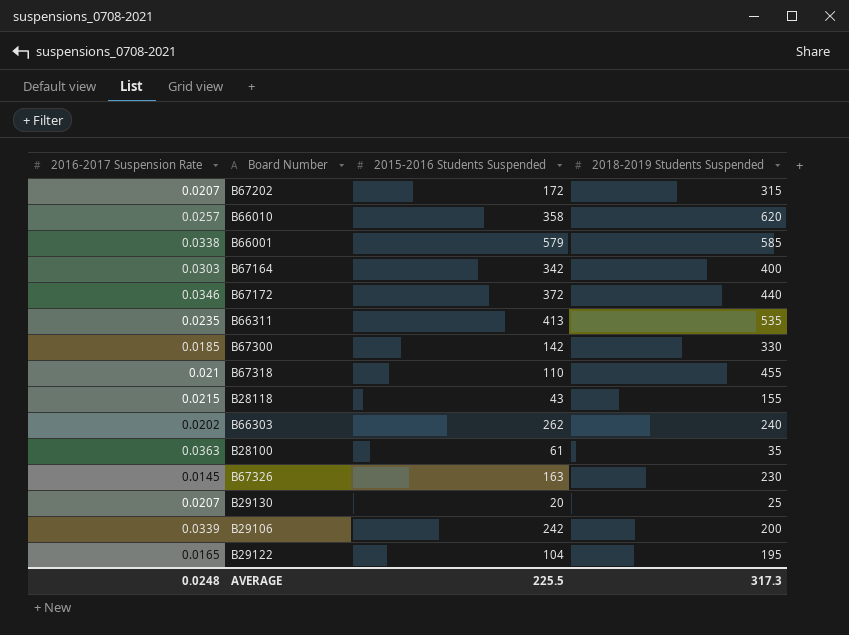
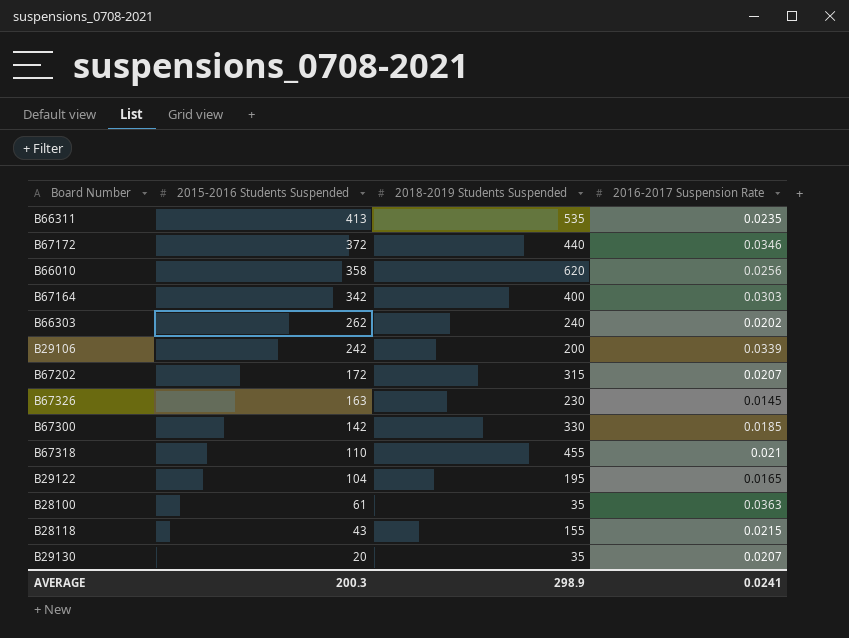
row order: none -> 2015-2016 Students Suspended descending
column 2016-2017 Suspension Rate | position: 1 -> 4
row B66001: 0.0338 | 579 | 585 -> none
B66010 | 2016-2017 Suspension Rate: 0.0257 -> 0.0256
B29130 | 2018-2019 Students Suspended: 25 -> 35
AVERAGE | 2015-2016 Students Suspended: 225.5 -> 200.3
AVERAGE | 2018-2019 Students Suspended: 317.3 -> 298.9
AVERAGE | 2016-2017 Suspension Rate: 0.0248 -> 0.0241

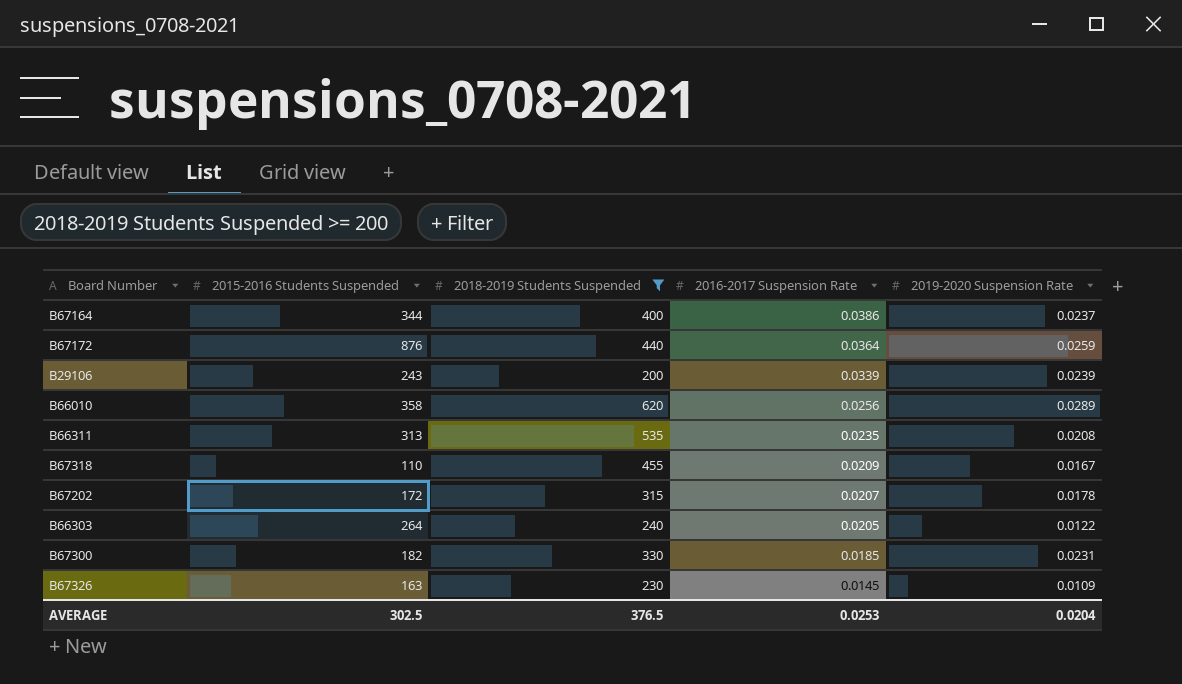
filter: none -> 2018-2019 Students Suspended >= 200
row order: 2015-2016 Students Suspended descending -> 2016-2017 Suspension Rate descending
column 2019-2020 Suspension Rate | position: none -> 5
B67164 | 2015-2016 Students Suspended: 342 -> 344
B67164 | 2016-2017 Suspension Rate: 0.0303 -> 0.0386
B67172 | 2015-2016 Students Suspended: 372 -> 876
B67172 | 2016-2017 Suspension Rate: 0.0346 -> 0.0364
B29106 | 2015-2016 Students Suspended: 242 -> 243
B66311 | 2015-2016 Students Suspended: 413 -> 313
B67318 | 2016-2017 Suspension Rate: 0.021 -> 0.0209
B66303 | 2015-2016 Students Suspended: 262 -> 264
B66303 | 2016-2017 Suspension Rate: 0.0202 -> 0.0205
B67300 | 2015-2016 Students Suspended: 142 -> 182
AVERAGE | 2015-2016 Students Suspended: 200.3 -> 302.5
AVERAGE | 2018-2019 Students Suspended: 298.9 -> 376.5
AVERAGE | 2016-2017 Suspension Rate: 0.0241 -> 0.0253

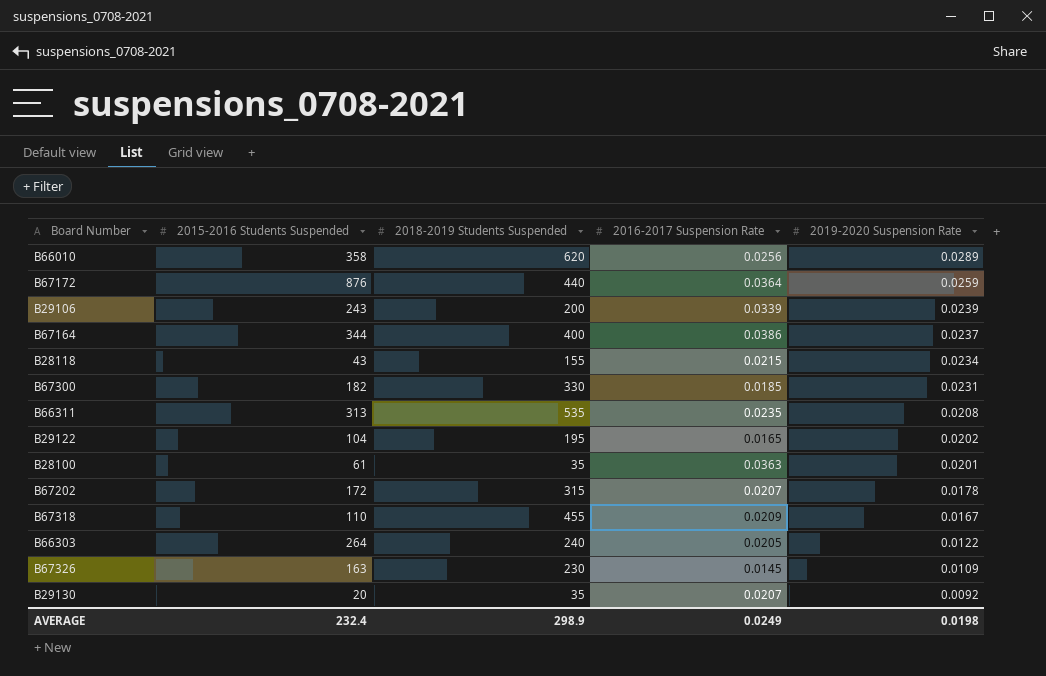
filter: 2018-2019 Students Suspended >= 200 -> none
row order: 2016-2017 Suspension Rate descending -> 2019-2020 Suspension Rate descending
AVERAGE | 2015-2016 Students Suspended: 302.5 -> 232.4
AVERAGE | 2018-2019 Students Suspended: 376.5 -> 298.9
AVERAGE | 2016-2017 Suspension Rate: 0.0253 -> 0.0249
AVERAGE | 2019-2020 Suspension Rate: 0.0204 -> 0.0198

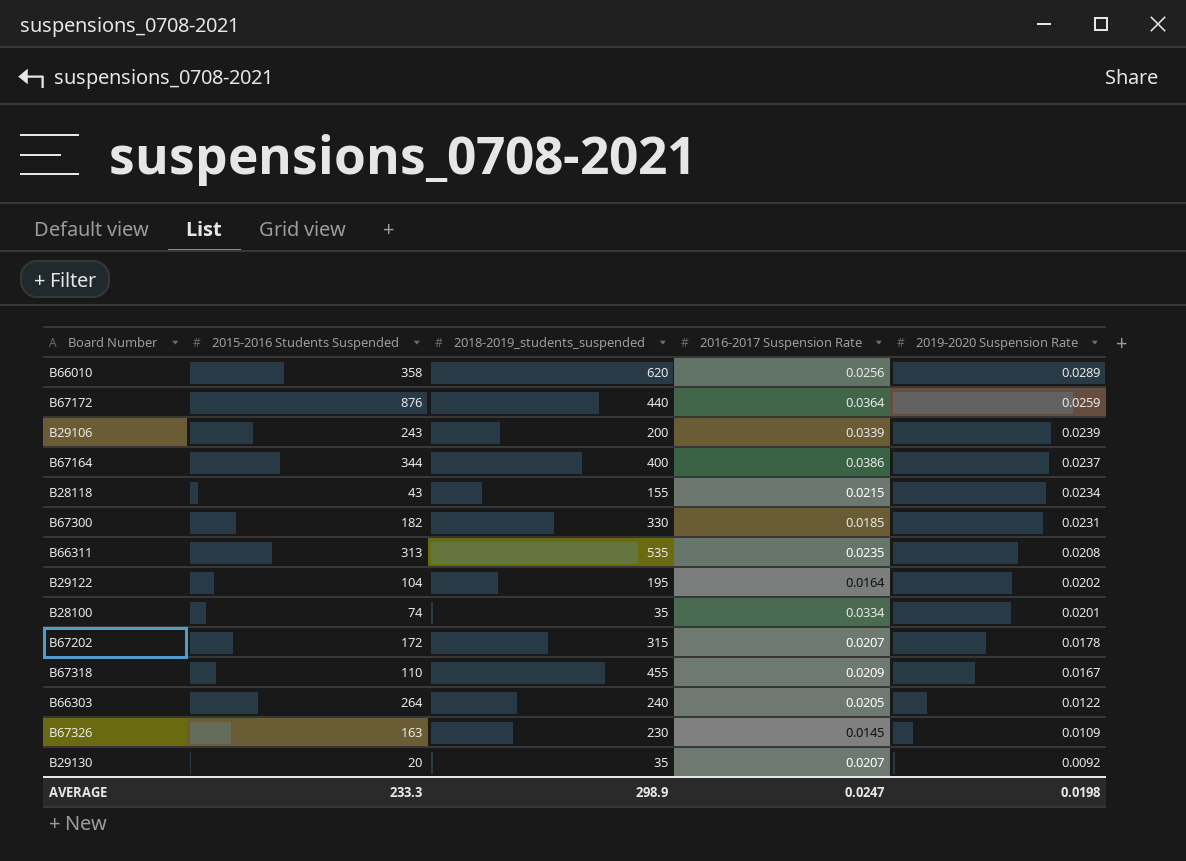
column name: 2018-2019 Students Suspended -> 2018-2019_students_suspended
B29122 | 2016-2017 Suspension Rate: 0.0165 -> 0.0164
B28100 | 2015-2016 Students Suspended: 61 -> 74
B28100 | 2016-2017 Suspension Rate: 0.0363 -> 0.0334
AVERAGE | 2015-2016 Students Suspended: 232.4 -> 233.3
AVERAGE | 2016-2017 Suspension Rate: 0.0249 -> 0.0247

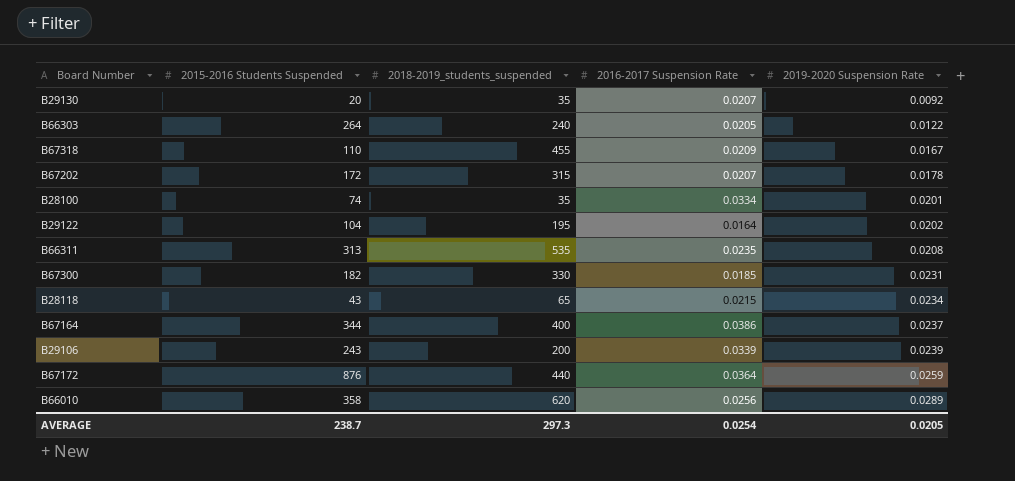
row order: 2019-2020 Suspension Rate descending -> 2019-2020 Suspension Rate ascending
row B67326: 163 | 230 | 0.0145 | 0.0109 -> none
B28118 | 2018-2019_students_suspended: 155 -> 65
AVERAGE | 2015-2016 Students Suspended: 233.3 -> 238.7
AVERAGE | 2018-2019_students_suspended: 298.9 -> 297.3
AVERAGE | 2016-2017 Suspension Rate: 0.0247 -> 0.0254
AVERAGE | 2019-2020 Suspension Rate: 0.0198 -> 0.0205

